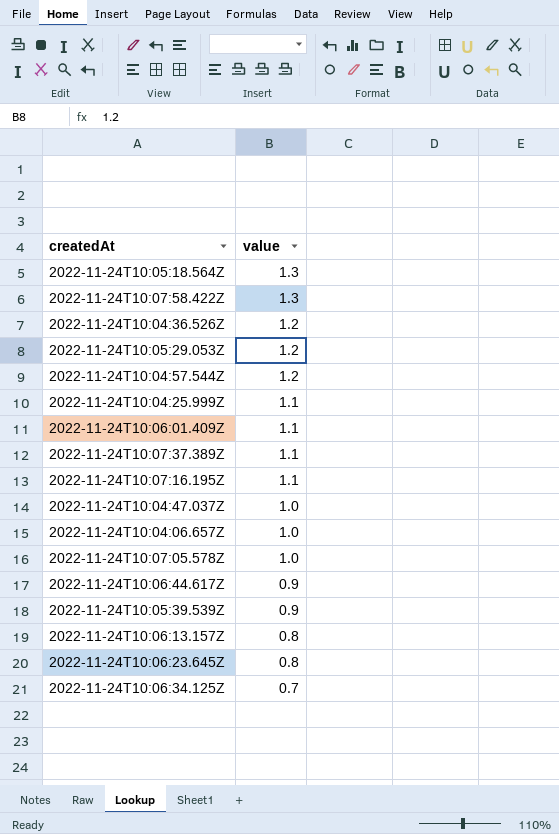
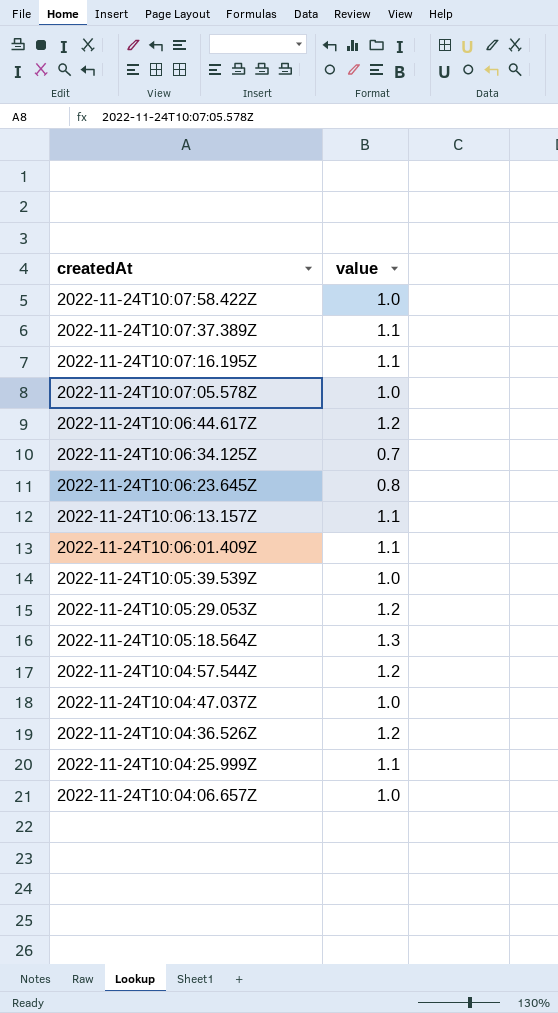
row order: value descending -> createdAt descending
2022-11-24T10:07:58.422Z | value: 1.3 -> 1.0
2022-11-24T10:06:44.617Z | value: 0.9 -> 1.2
2022-11-24T10:06:13.157Z | value: 0.8 -> 1.1
2022-11-24T10:05:39.539Z | value: 0.9 -> 1.0

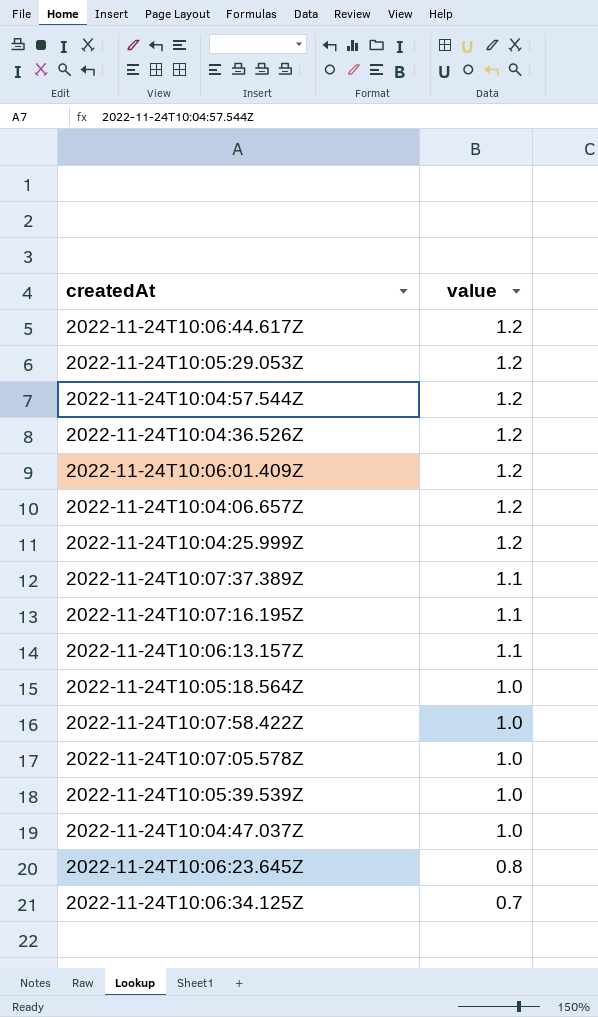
row order: createdAt descending -> value descending
2022-11-24T10:06:01.409Z | value: 1.1 -> 1.2
2022-11-24T10:04:06.657Z | value: 1.0 -> 1.2
2022-11-24T10:04:25.999Z | value: 1.1 -> 1.2
2022-11-24T10:05:18.564Z | value: 1.3 -> 1.0

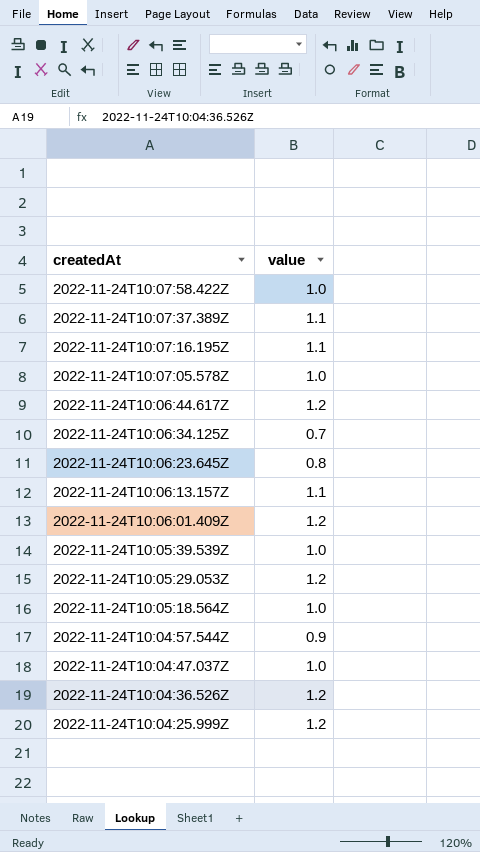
row order: value descending -> createdAt descending
row 2022-11-24T10:04:06.657Z: 1.2 -> none
2022-11-24T10:04:57.544Z | value: 1.2 -> 0.9

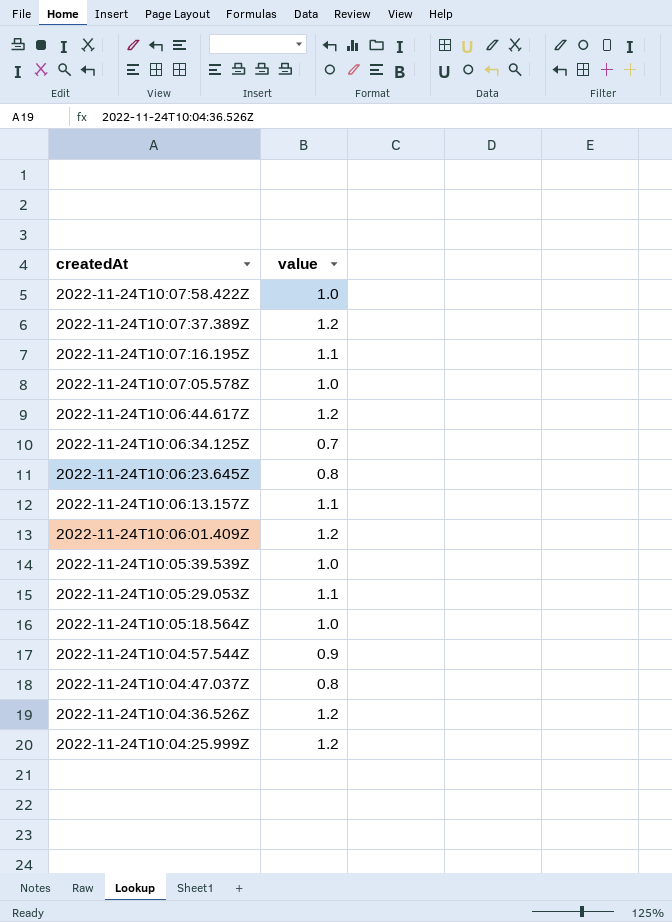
2022-11-24T10:07:37.389Z | value: 1.1 -> 1.2
2022-11-24T10:05:29.053Z | value: 1.2 -> 1.1
2022-11-24T10:04:47.037Z | value: 1.0 -> 0.8

